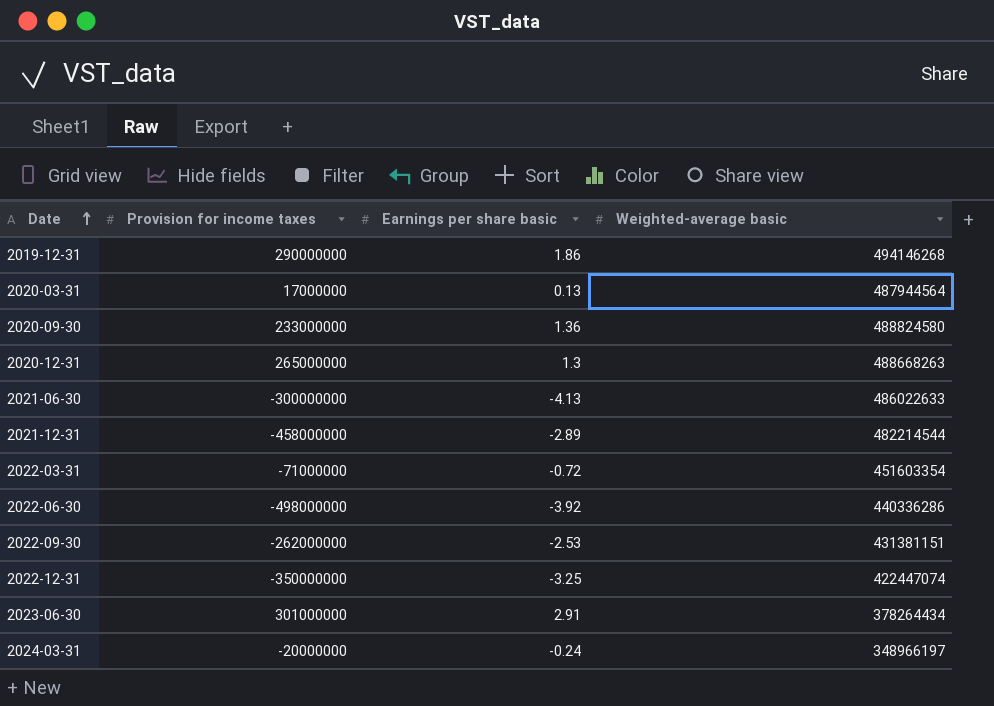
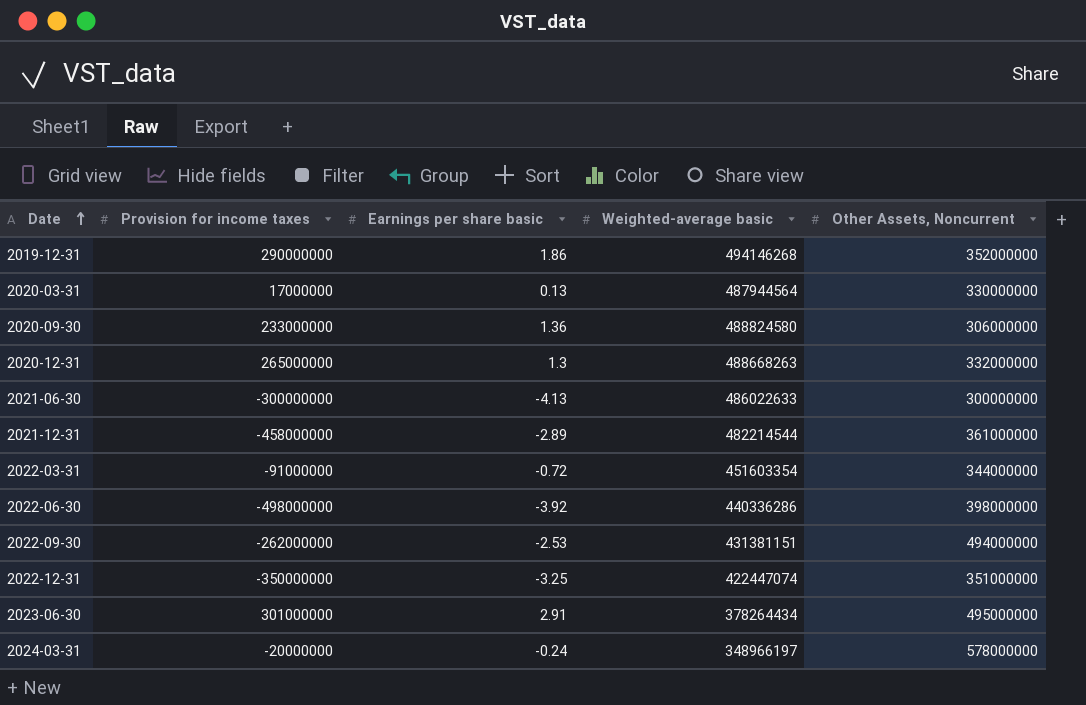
column Other Assets, Noncurrent | position: none -> 5
2022-03-31 | Provision for income taxes: -71000000 -> -91000000

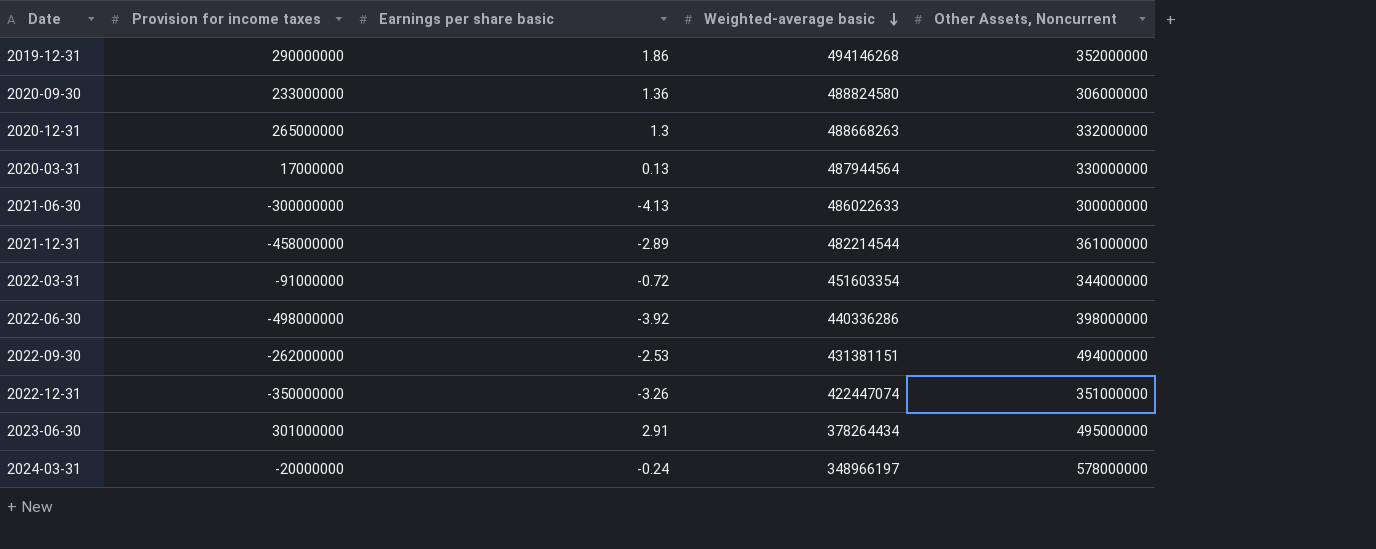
row order: Date ascending -> Weighted-average basic descending
2022-12-31 | Earnings per share basic: -3.25 -> -3.26

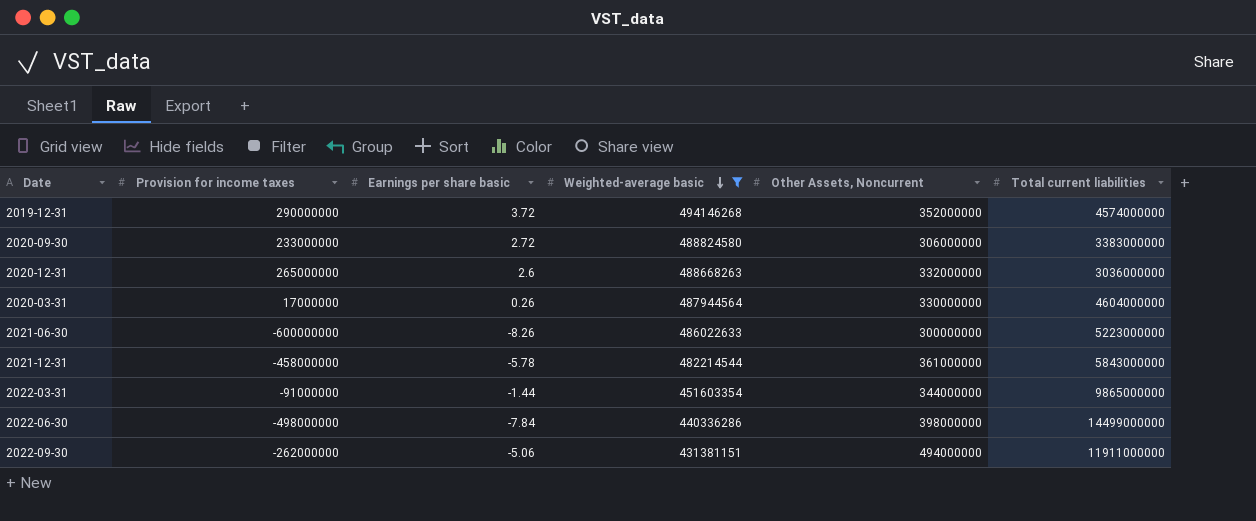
filter: none -> Weighted-average basic >= 431381151
column Total current liabilities | position: none -> 6
2019-12-31 | Earnings per share basic: 1.86 -> 3.72
2020-09-30 | Earnings per share basic: 1.36 -> 2.72
2020-12-31 | Earnings per share basic: 1.3 -> 2.6
2020-03-31 | Earnings per share basic: 0.13 -> 0.26
2021-06-30 | Provision for income taxes: -300000000 -> -600000000
2021-06-30 | Earnings per share basic: -4.13 -> -8.26
2021-12-31 | Earnings per share basic: -2.89 -> -5.78
2022-03-31 | Earnings per share basic: -0.72 -> -1.44
2022-06-30 | Earnings per share basic: -3.92 -> -7.84
2022-09-30 | Earnings per share basic: -2.53 -> -5.06

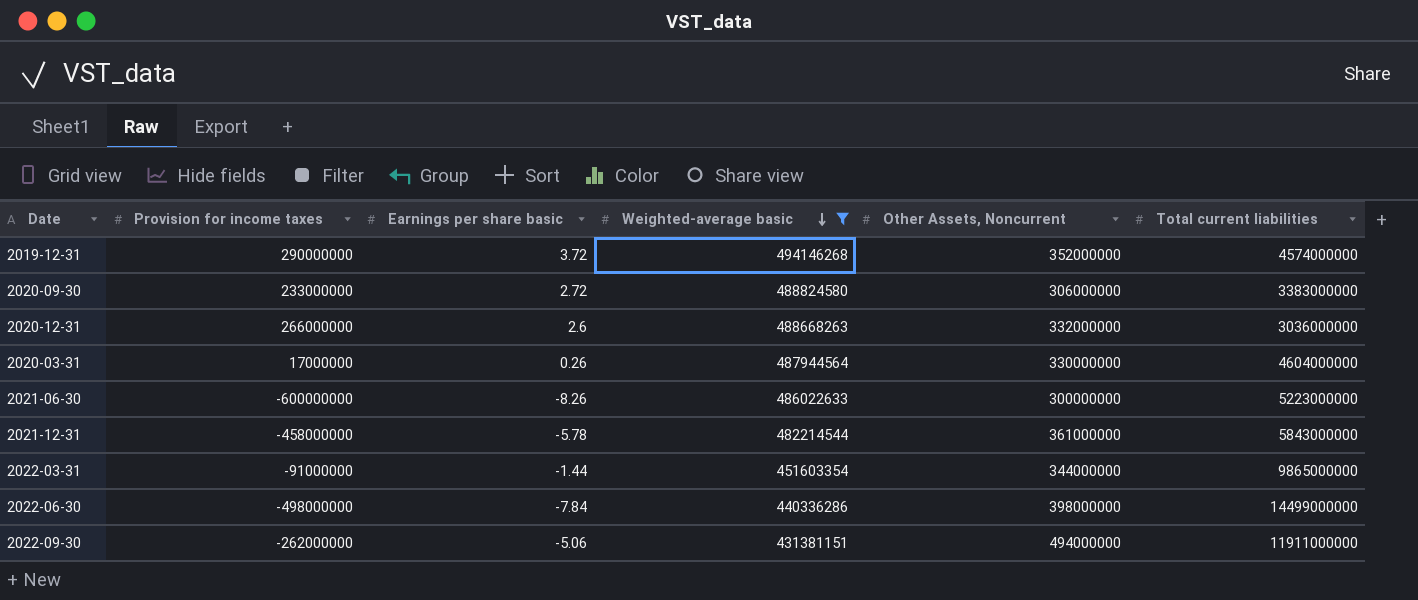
2020-12-31 | Provision for income taxes: 265000000 -> 266000000

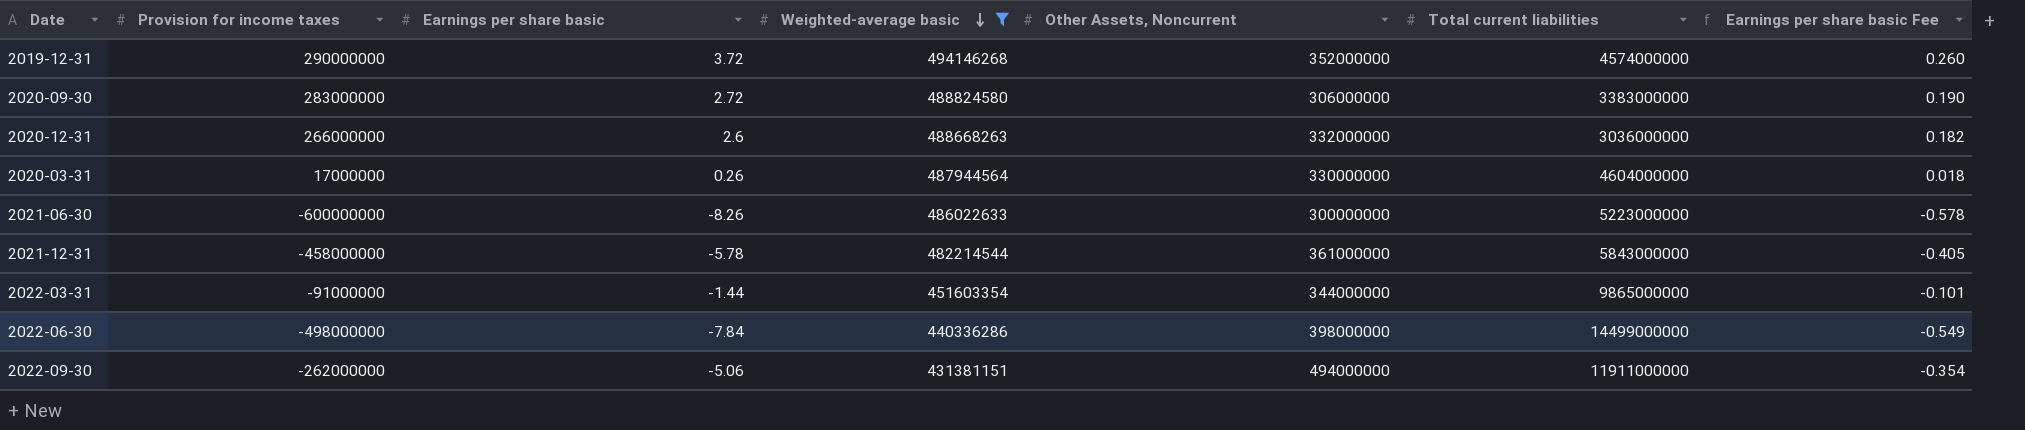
column Earnings per share basic Fee | formula: none -> [Earnings per share basic] * 0.07
2020-09-30 | Provision for income taxes: 233000000 -> 283000000

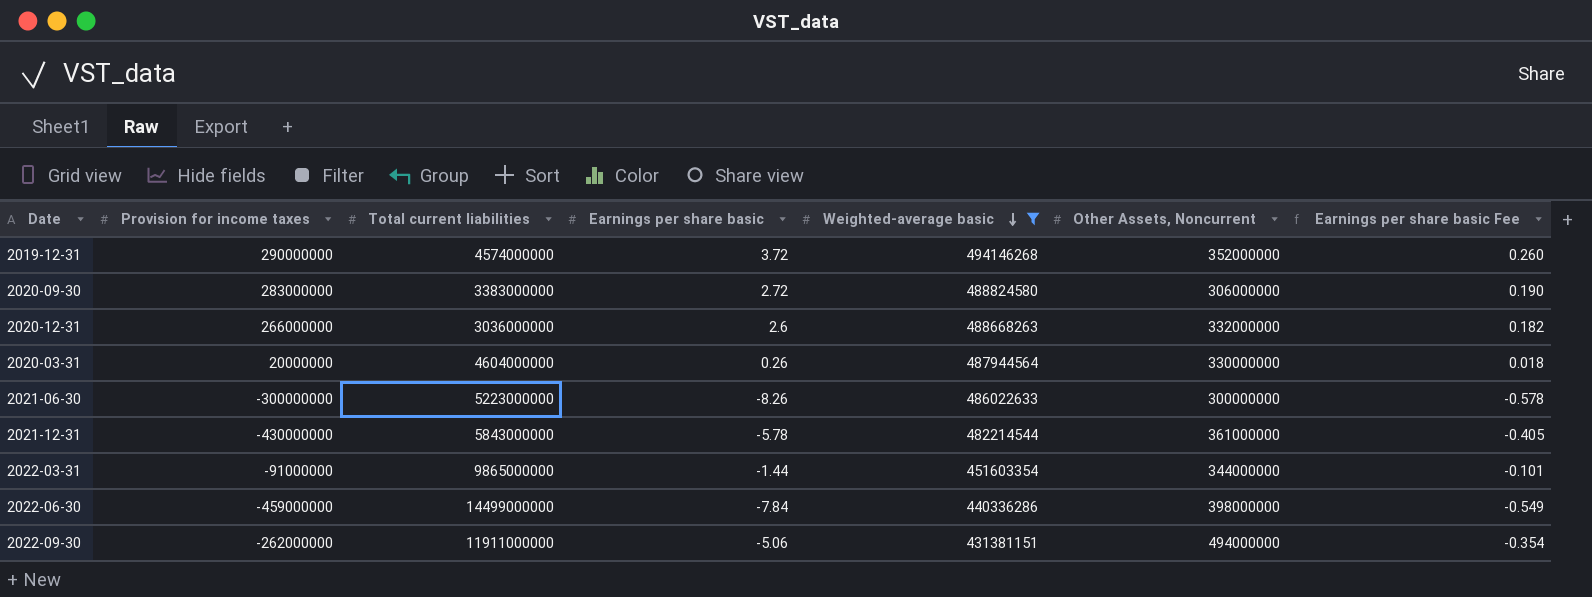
column Total current liabilities | position: 6 -> 3
2020-03-31 | Provision for income taxes: 17000000 -> 20000000
2021-06-30 | Provision for income taxes: -600000000 -> -300000000
2021-12-31 | Provision for income taxes: -458000000 -> -430000000
2022-06-30 | Provision for income taxes: -498000000 -> -459000000

